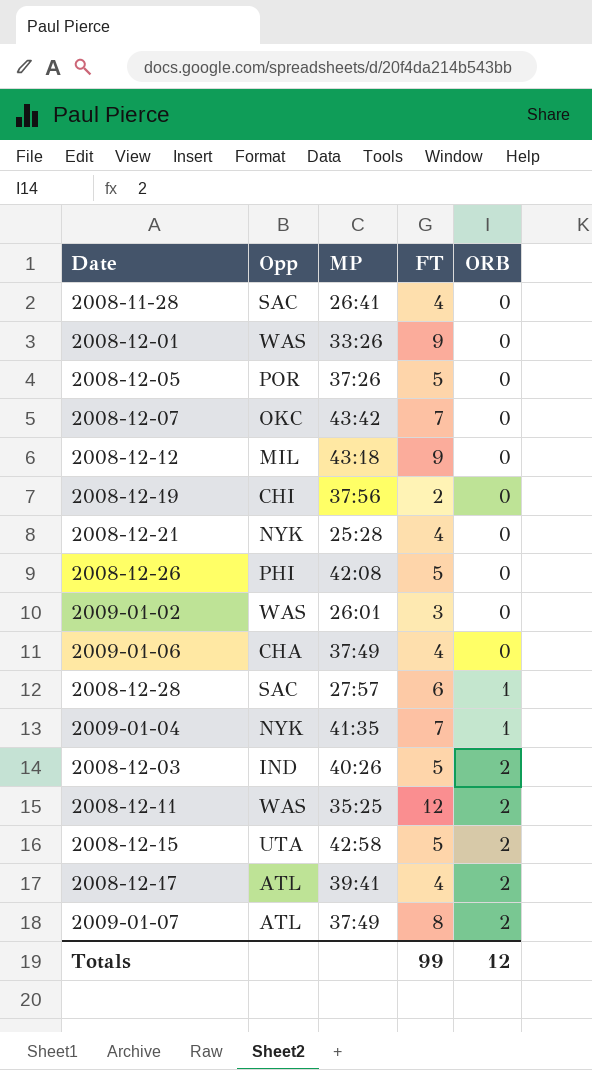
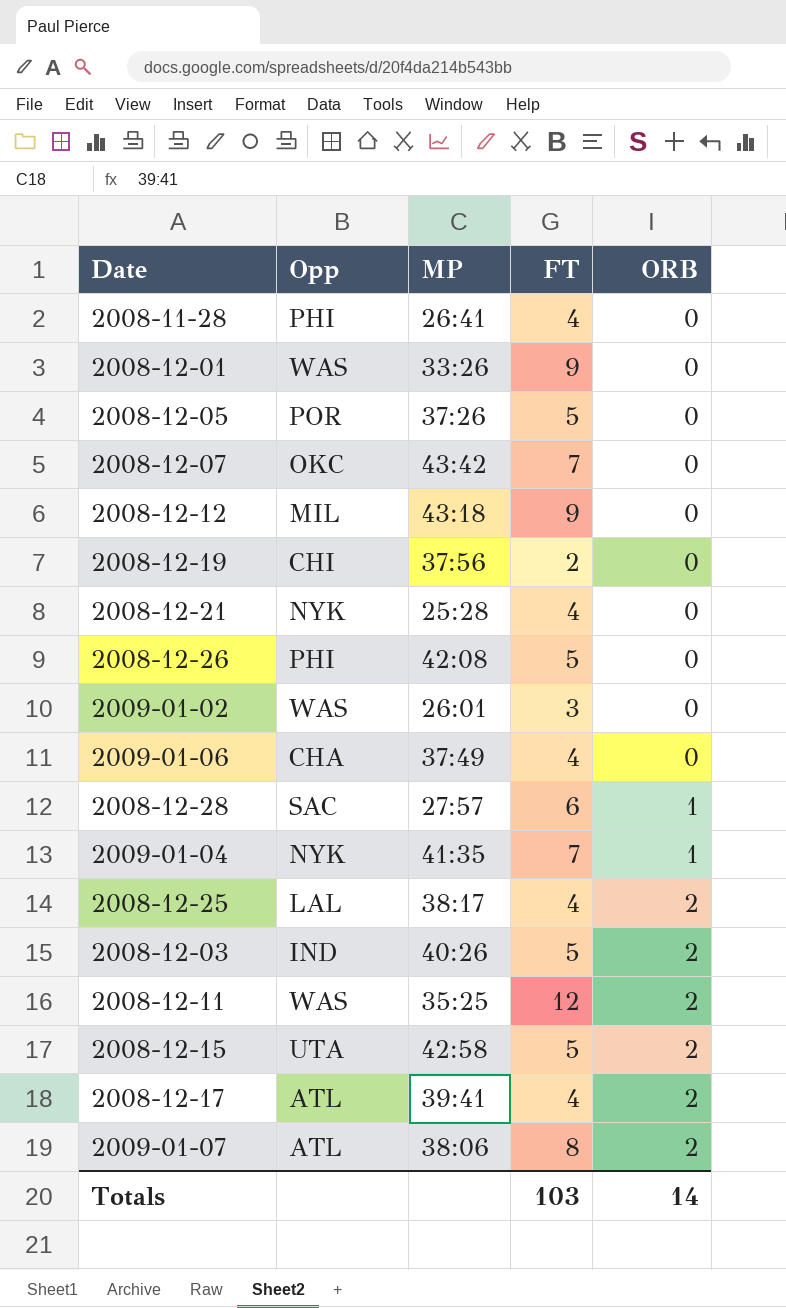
2008-11-28 | Opp: SAC -> PHI
row 2008-12-25: none -> LAL | 38:17 | 4 | 2
2009-01-07 | MP: 37:49 -> 38:06
Totals | FT: 99 -> 103
Totals | ORB: 12 -> 14

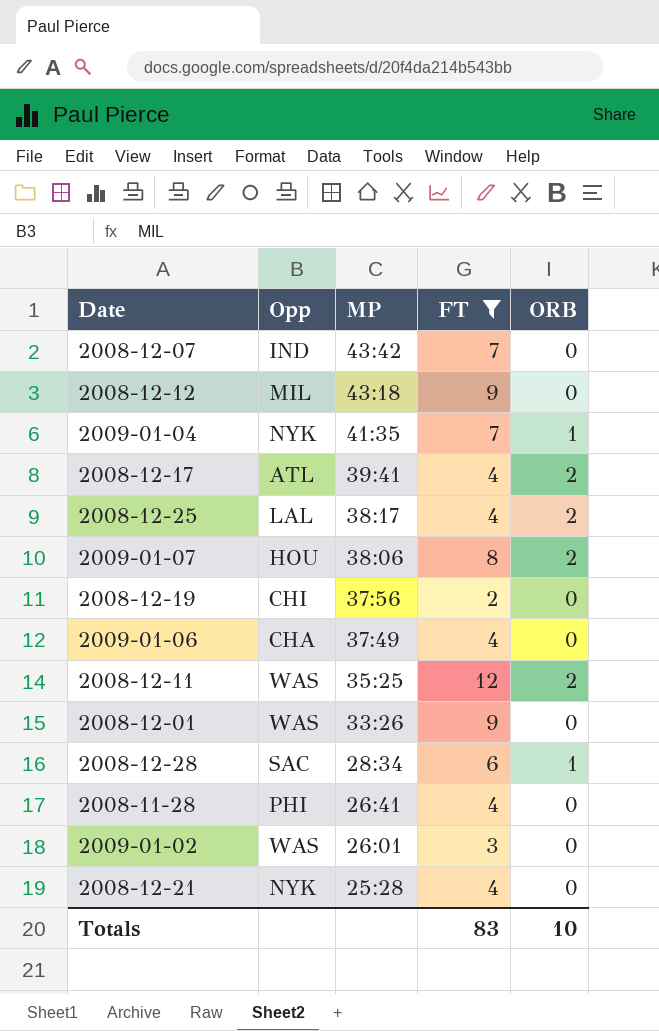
filter: none -> FT != 5
row order: ORB ascending -> MP descending
2008-12-07 | Opp: OKC -> IND
2009-01-07 | Opp: ATL -> HOU
2008-12-28 | MP: 27:57 -> 28:34
Totals | FT: 103 -> 83
Totals | ORB: 14 -> 10

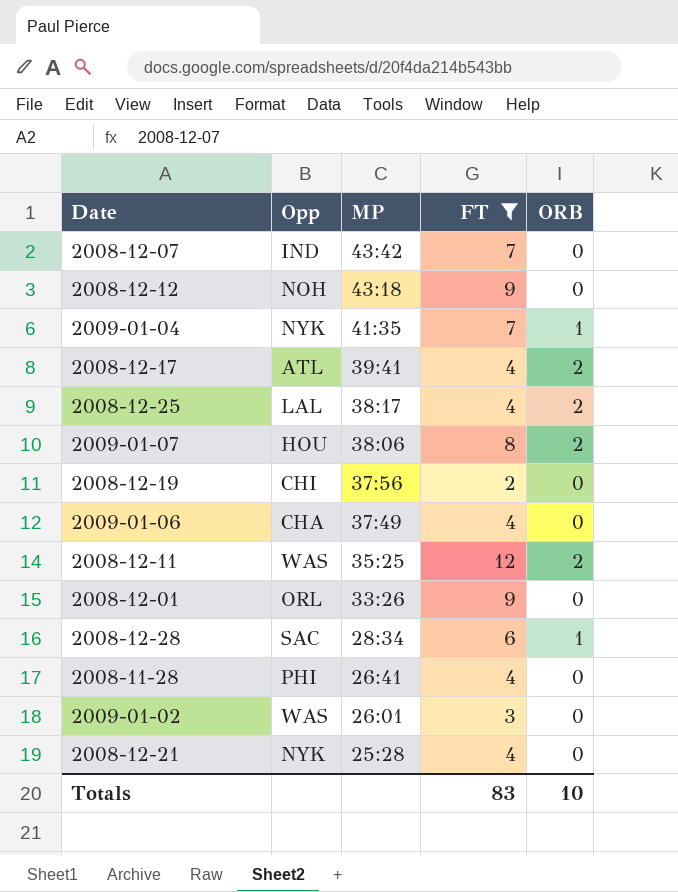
2008-12-12 | Opp: MIL -> NOH
2008-12-01 | Opp: WAS -> ORL

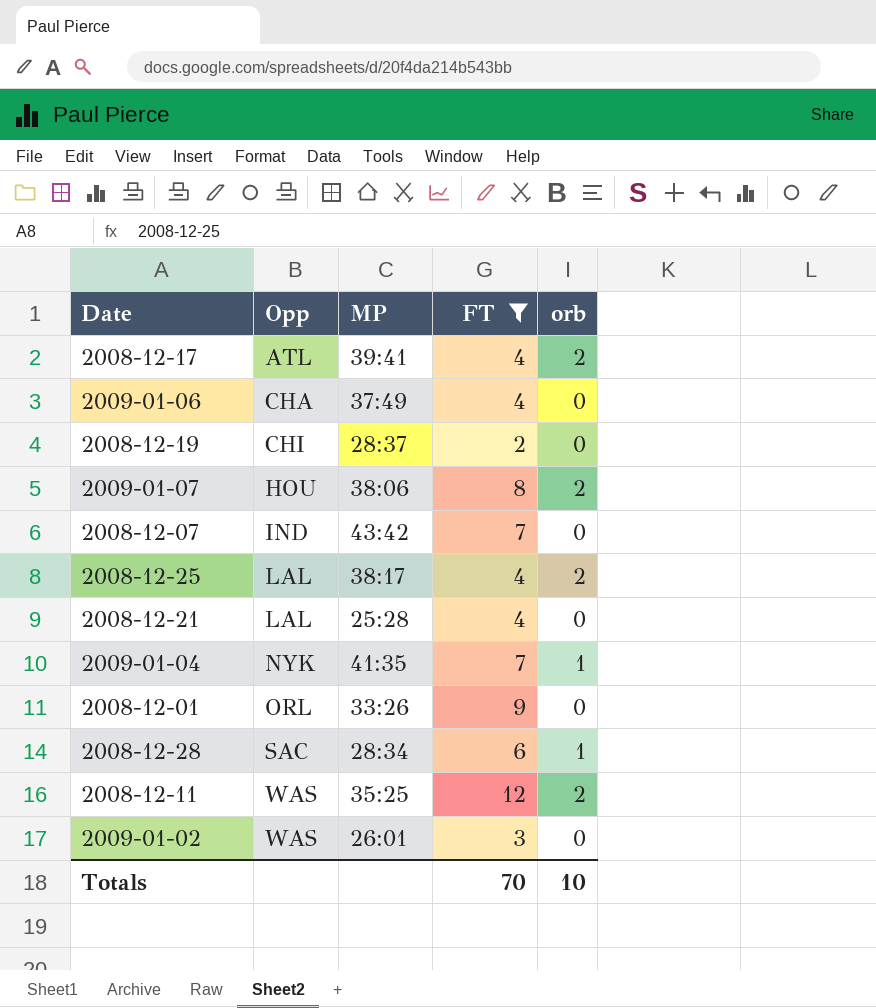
row order: MP descending -> Opp ascending
column name: ORB -> orb
row 2008-12-12: NOH | 43:18 | 9 | 0 -> none
row 2008-11-28: PHI | 26:41 | 4 | 0 -> none
2008-12-19 | MP: 37:56 -> 28:37
2008-12-21 | Opp: NYK -> LAL
Totals | FT: 83 -> 70

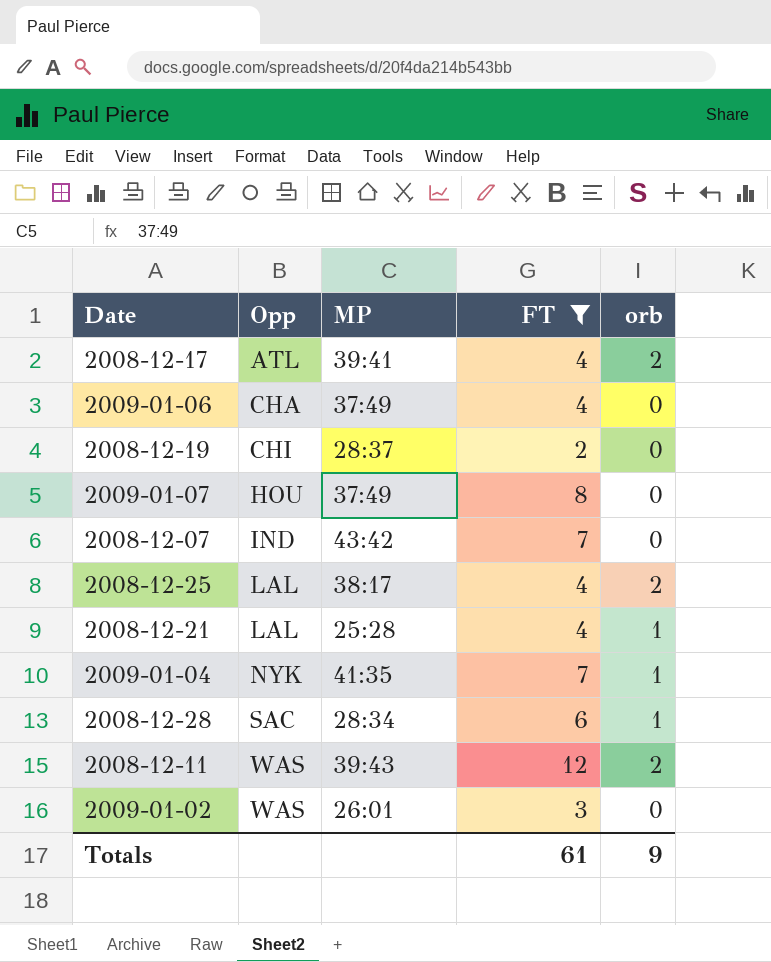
row 2008-12-01: ORL | 33:26 | 9 | 0 -> none
2009-01-07 | MP: 38:06 -> 37:49
2009-01-07 | orb: 2 -> 0
2008-12-21 | orb: 0 -> 1
2008-12-11 | MP: 35:25 -> 39:43
Totals | FT: 70 -> 61
Totals | orb: 10 -> 9

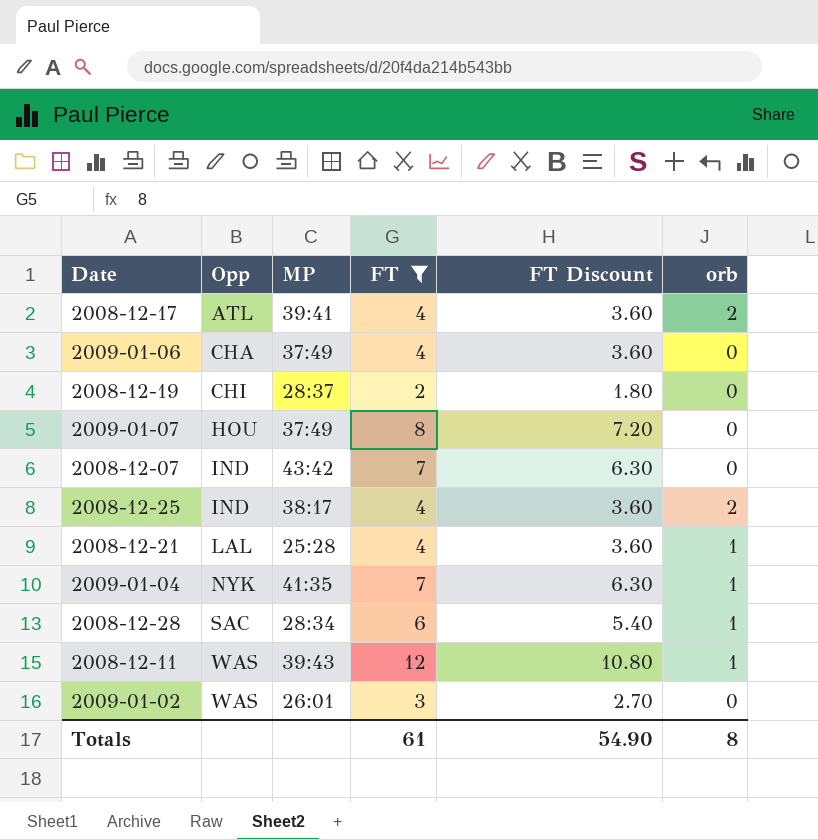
column FT Discount | formula: none -> [FT] * 0.9
2008-12-25 | Opp: LAL -> IND
2008-12-11 | orb: 2 -> 1
Totals | orb: 9 -> 8

